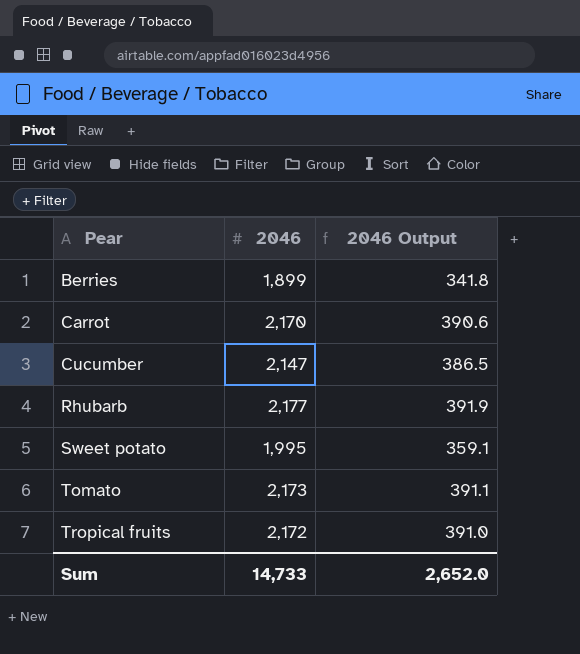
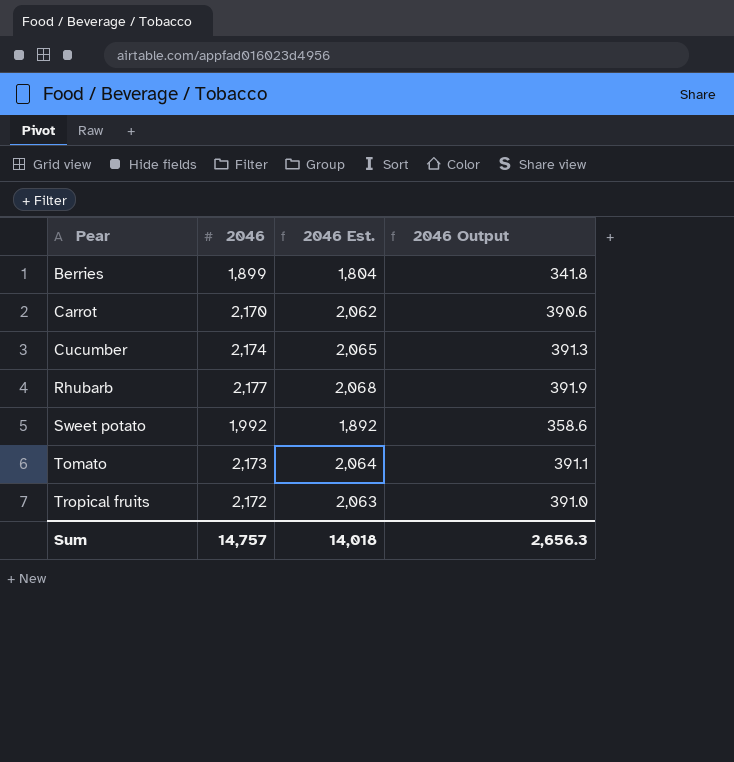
column 2046 Est. | formula: none -> [2046] * 0.95
Cucumber | 2046: 2,147 -> 2,174
Cucumber | 2046 Output: 386.5 -> 391.3
Sweet potato | 2046: 1,995 -> 1,992
Sweet potato | 2046 Output: 359.1 -> 358.6
Sum | 2046: 14,733 -> 14,757
Sum | 2046 Output: 2,652.0 -> 2,656.3

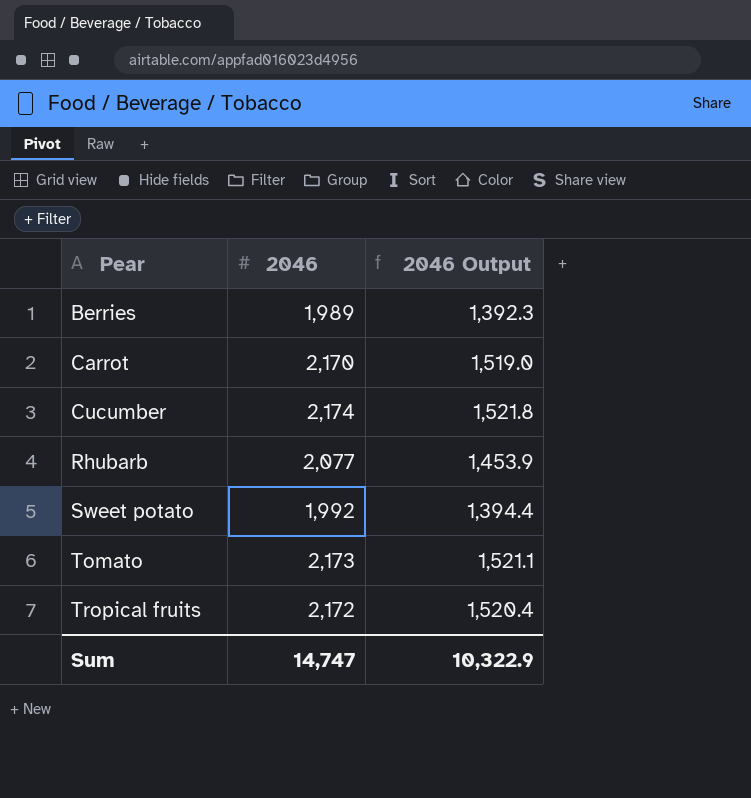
column 2046 Est. | formula: [2046] * 0.95 -> none
column 2046 Output | formula: [2046] * 0.18 -> [2046] * 0.7
Berries | 2046: 1,899 -> 1,989
Rhubarb | 2046: 2,177 -> 2,077
Sum | 2046: 14,757 -> 14,747
Sum | 2046 Output: 2,656.3 -> 10,322.9

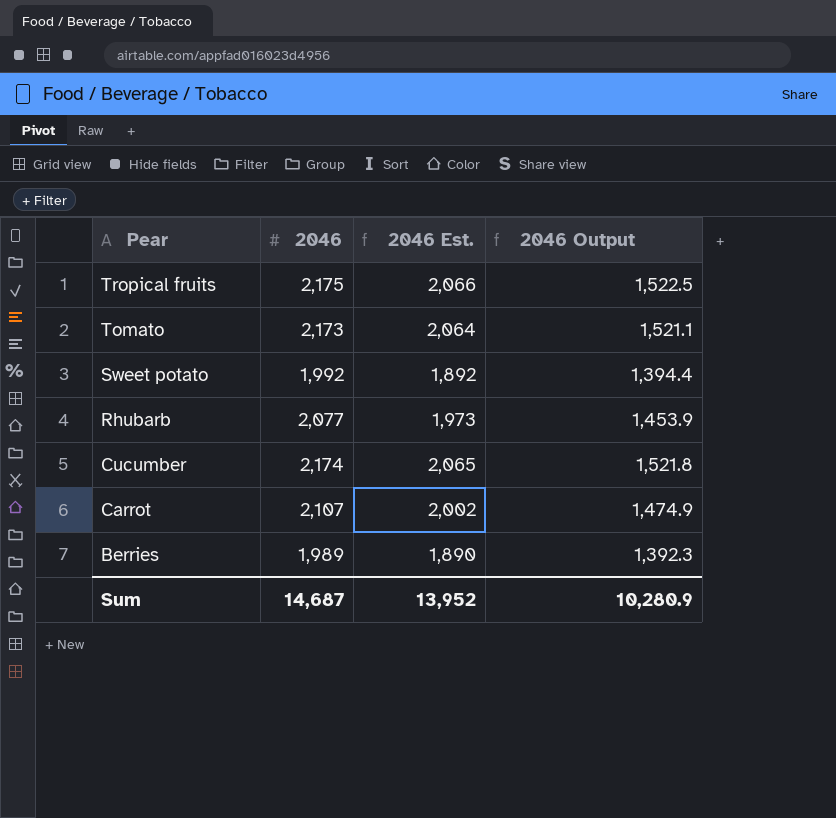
row order: Pear ascending -> Pear descending
column 2046 Est. | formula: none -> [2046] * 0.95
Tropical fruits | 2046: 2,172 -> 2,175
Tropical fruits | 2046 Output: 1,520.4 -> 1,522.5
Carrot | 2046: 2,170 -> 2,107
Carrot | 2046 Output: 1,519.0 -> 1,474.9
Sum | 2046: 14,747 -> 14,687
Sum | 2046 Output: 10,322.9 -> 10,280.9

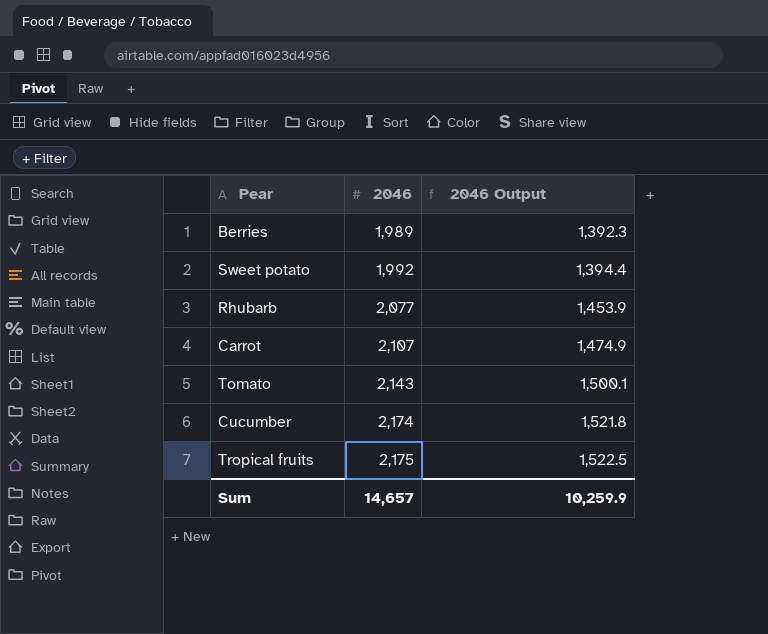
row order: Pear descending -> 2046 ascending
column 2046 Est. | formula: [2046] * 0.95 -> none
Tomato | 2046: 2,173 -> 2,143
Tomato | 2046 Output: 1,521.1 -> 1,500.1
Sum | 2046: 14,687 -> 14,657
Sum | 2046 Output: 10,280.9 -> 10,259.9

